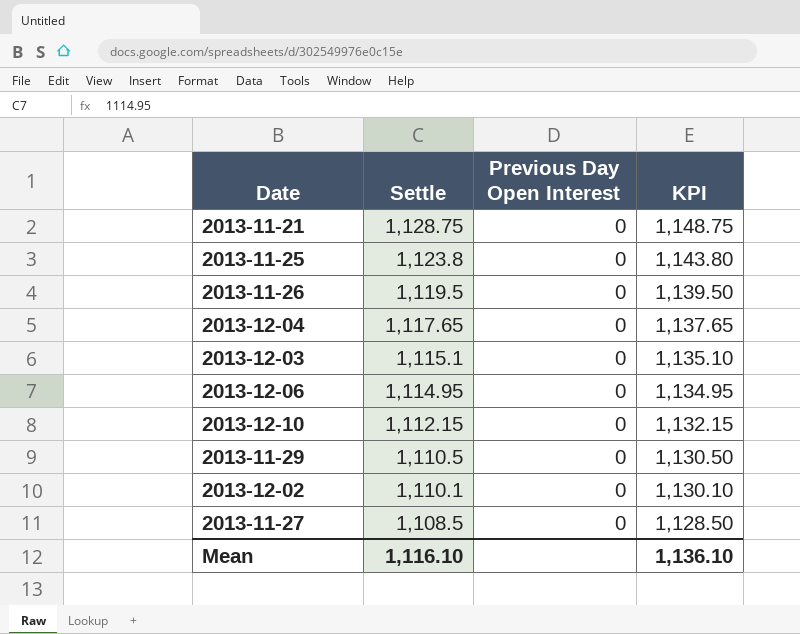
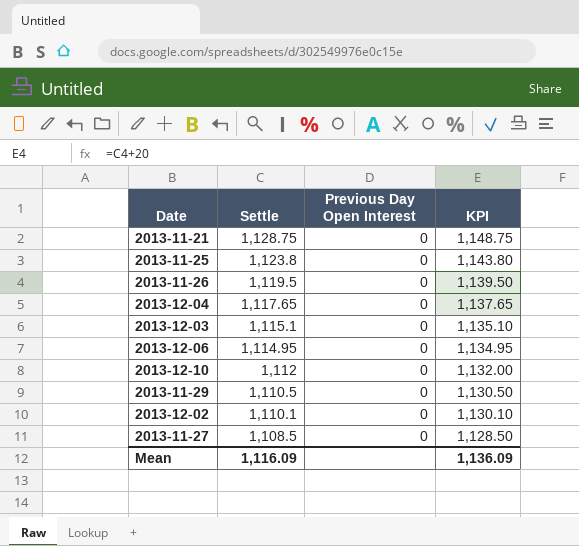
2013-12-10 | Settle: 1,112.15 -> 1,112
2013-12-10 | KPI: 1,132.15 -> 1,132.00
Mean | Settle: 1,116.10 -> 1,116.09
Mean | KPI: 1,136.10 -> 1,136.09

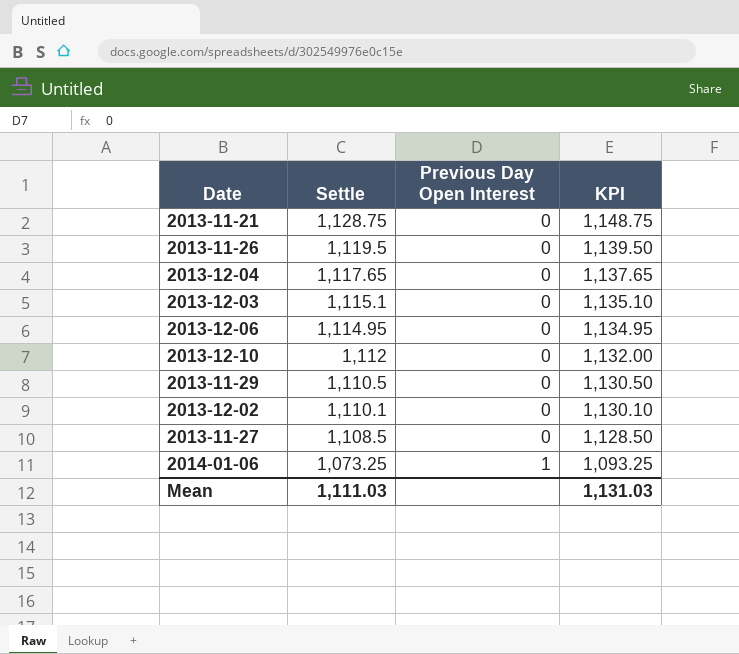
row 2013-11-25: 1,123.8 | 0 | 1,143.80 -> none
row 2014-01-06: none -> 1,073.25 | 1 | 1,093.25
Mean | Settle: 1,116.09 -> 1,111.03
Mean | KPI: 1,136.09 -> 1,131.03

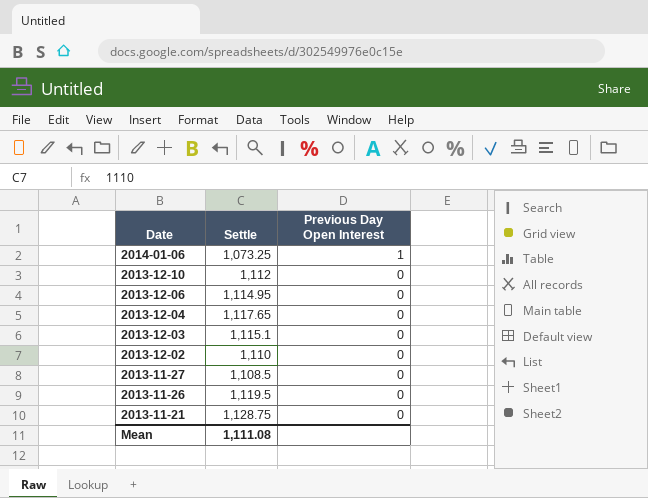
row order: Settle descending -> Date descending
column KPI | formula: [Settle] + 20 -> none
row 2013-11-29: 1,110.5 | 0 | 1,130.50 -> none
2013-12-02 | Settle: 1,110.1 -> 1,110
Mean | Settle: 1,111.03 -> 1,111.08

